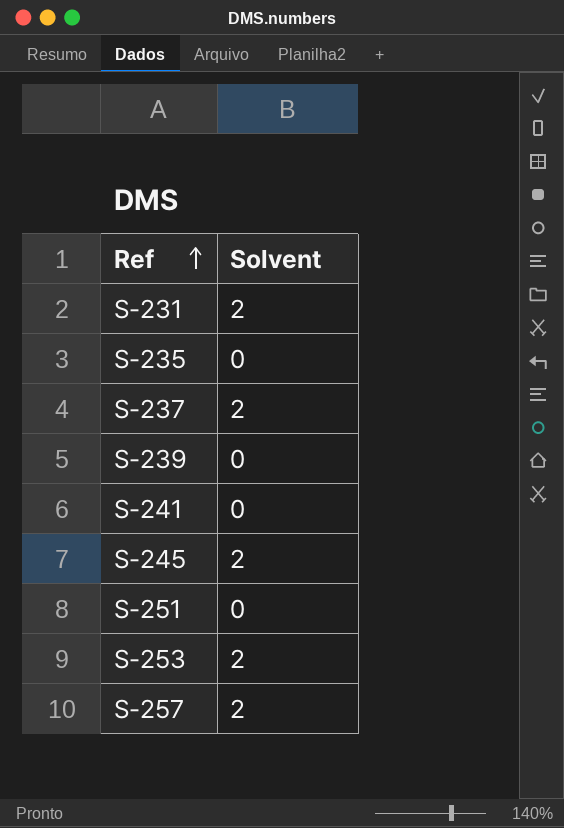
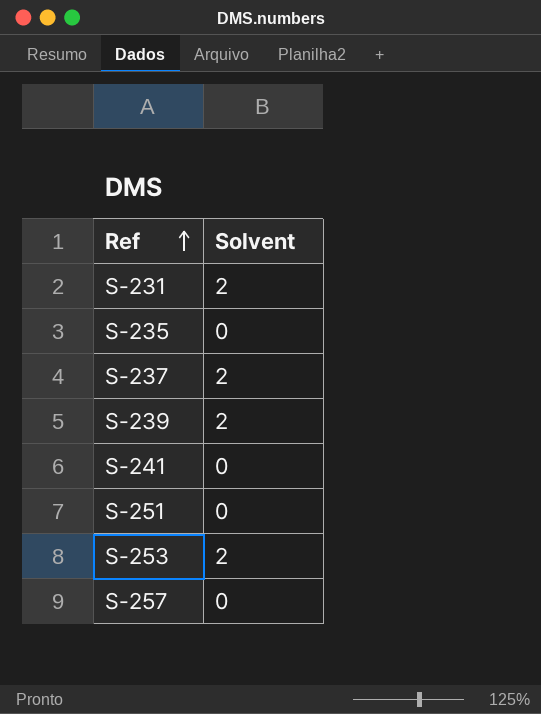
row S-245: 2 -> none
S-239 | Solvent: 0 -> 2
S-257 | Solvent: 2 -> 0

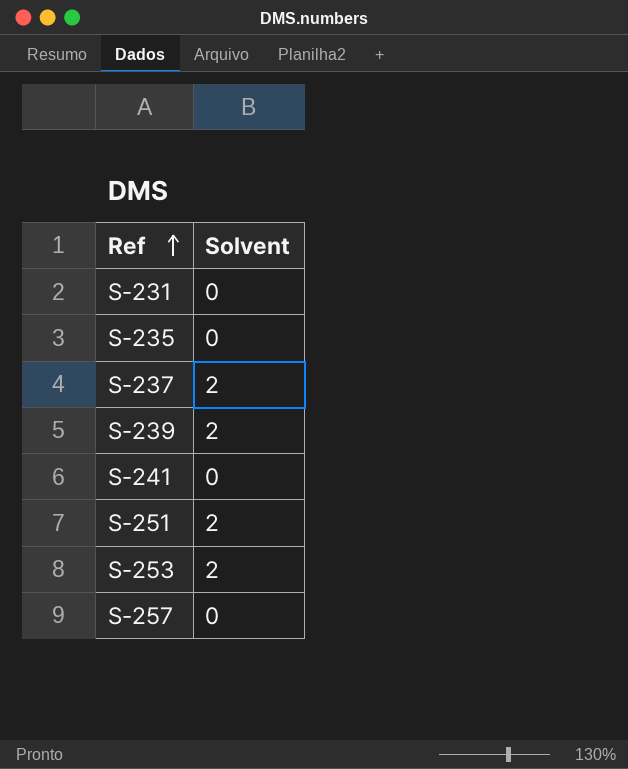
S-231 | Solvent: 2 -> 0
S-251 | Solvent: 0 -> 2

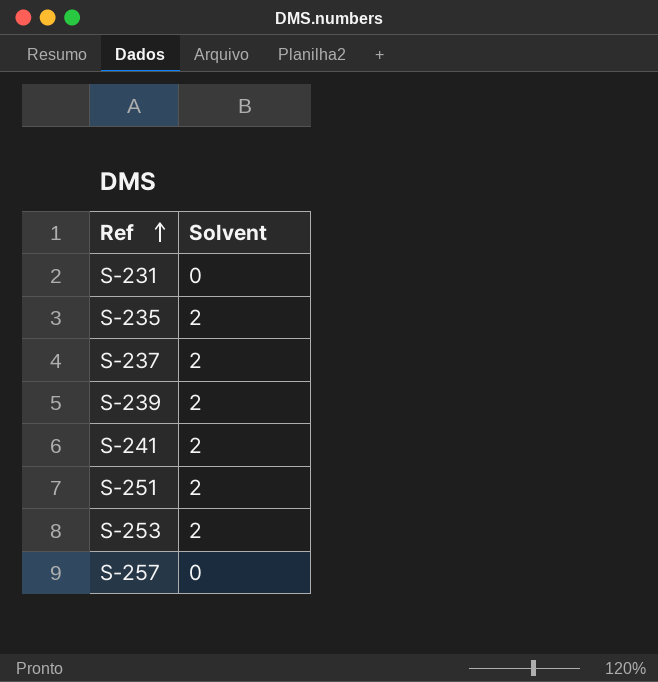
S-235 | Solvent: 0 -> 2
S-241 | Solvent: 0 -> 2

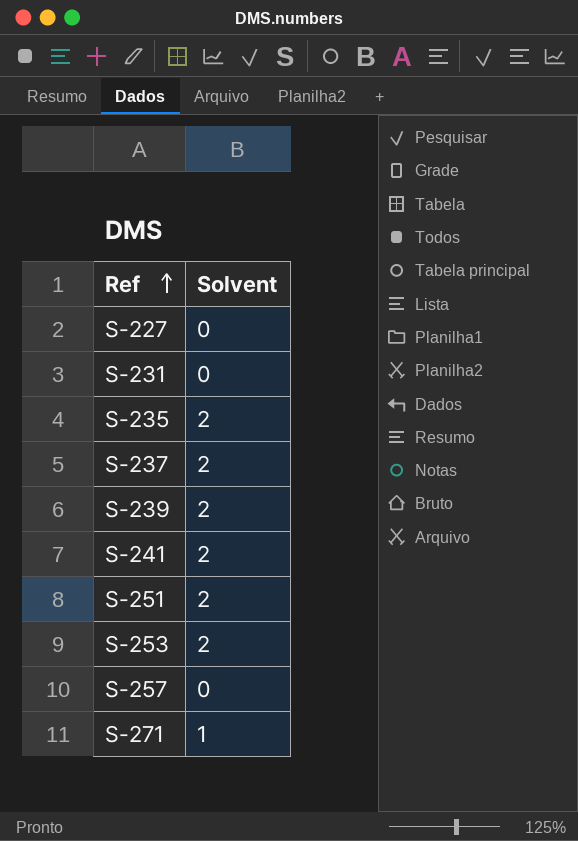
row S-227: none -> 0
row S-271: none -> 1

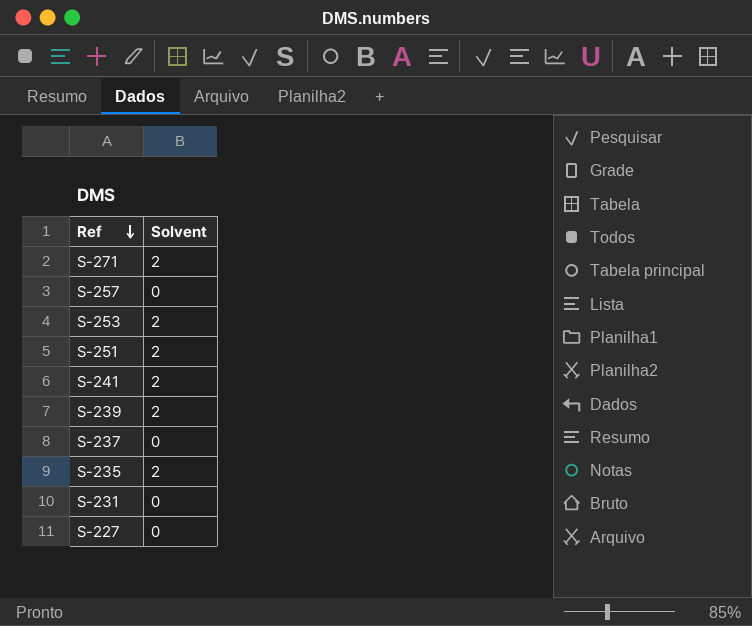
row order: Ref ascending -> Ref descending
S-271 | Solvent: 1 -> 2
S-237 | Solvent: 2 -> 0

